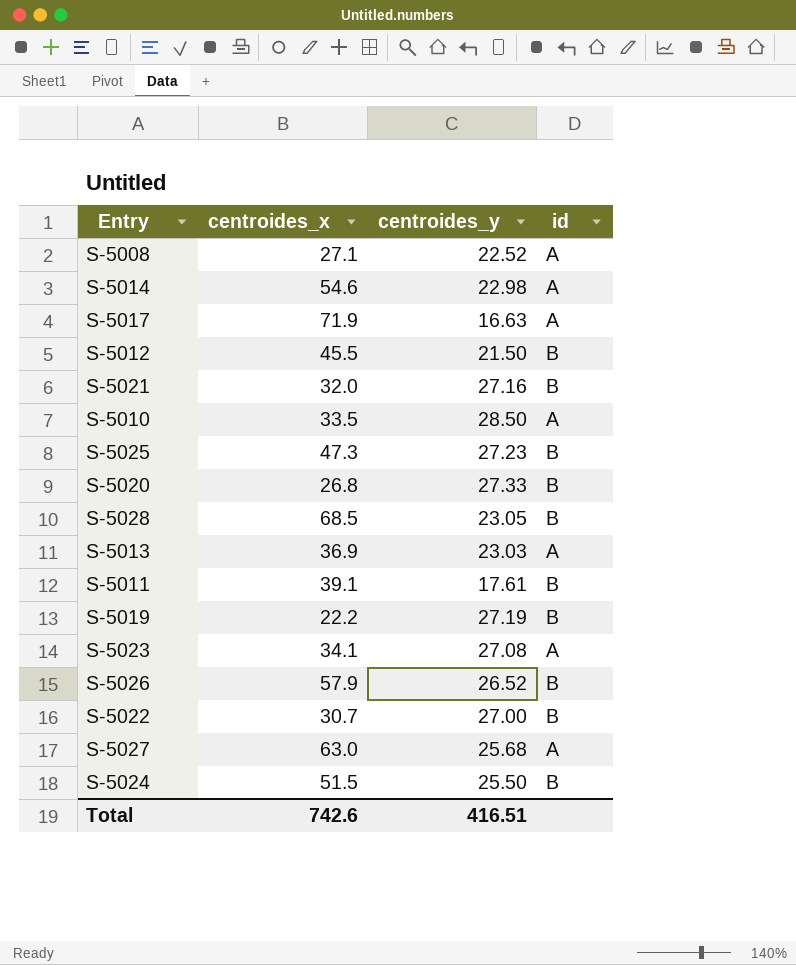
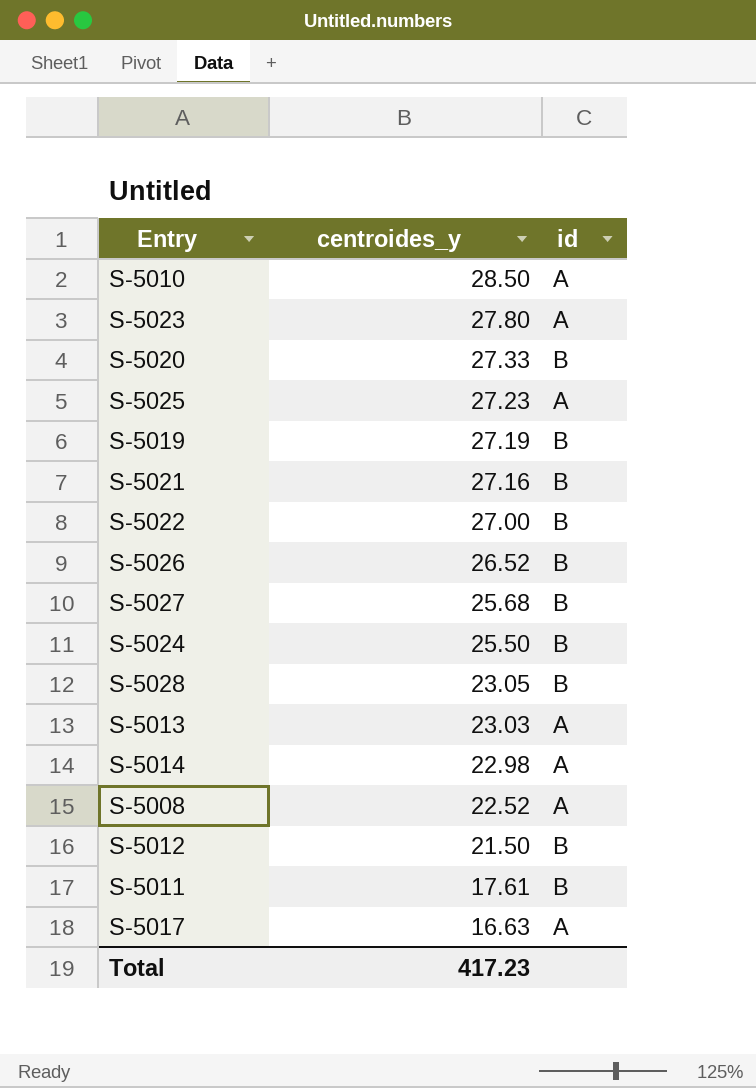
row order: none -> centroides_y descending
column centroides_x | position: 2 -> none
S-5023 | centroides_y: 27.08 -> 27.80
S-5025 | id: B -> A
S-5027 | id: A -> B
Total | centroides_y: 416.51 -> 417.23

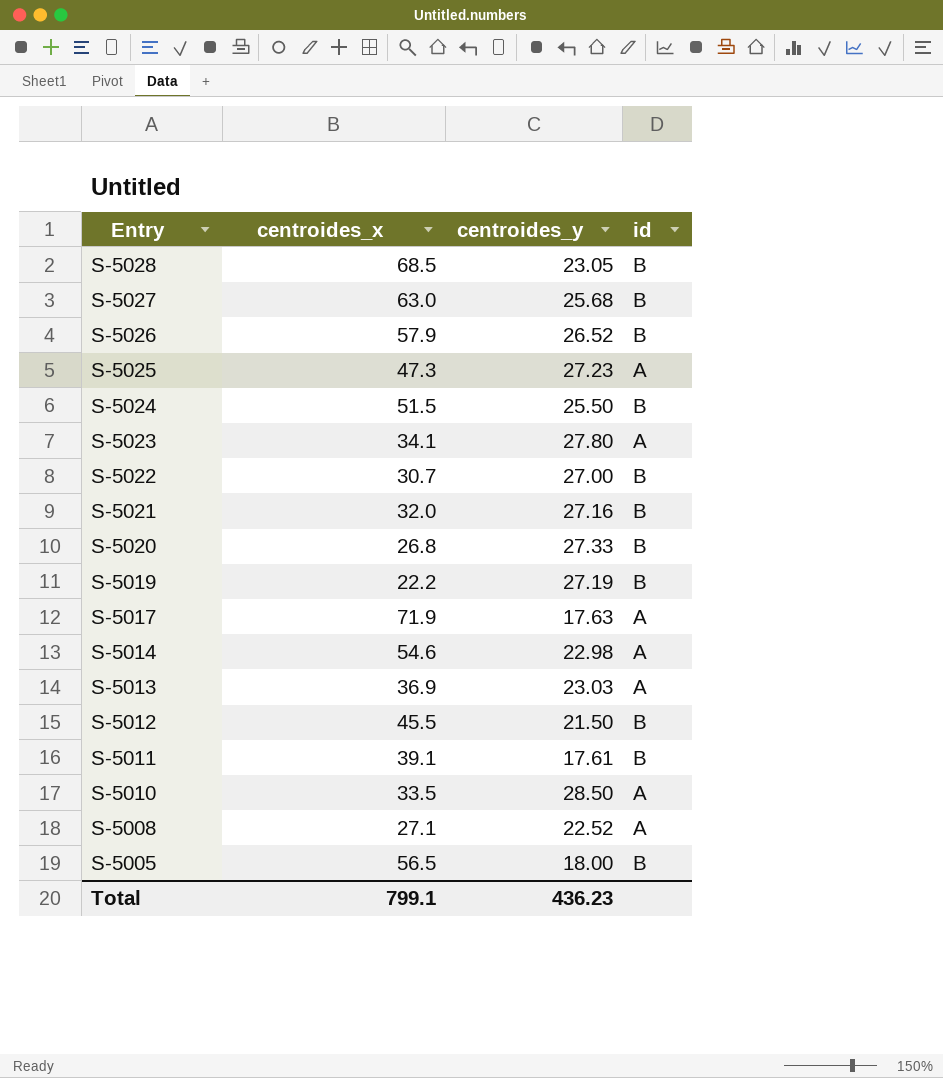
row order: centroides_y descending -> Entry descending
column centroides_x | position: none -> 2
S-5017 | centroides_y: 16.63 -> 17.63
row S-5005: none -> 56.5 | 18.00 | B
Total | centroides_y: 417.23 -> 436.23

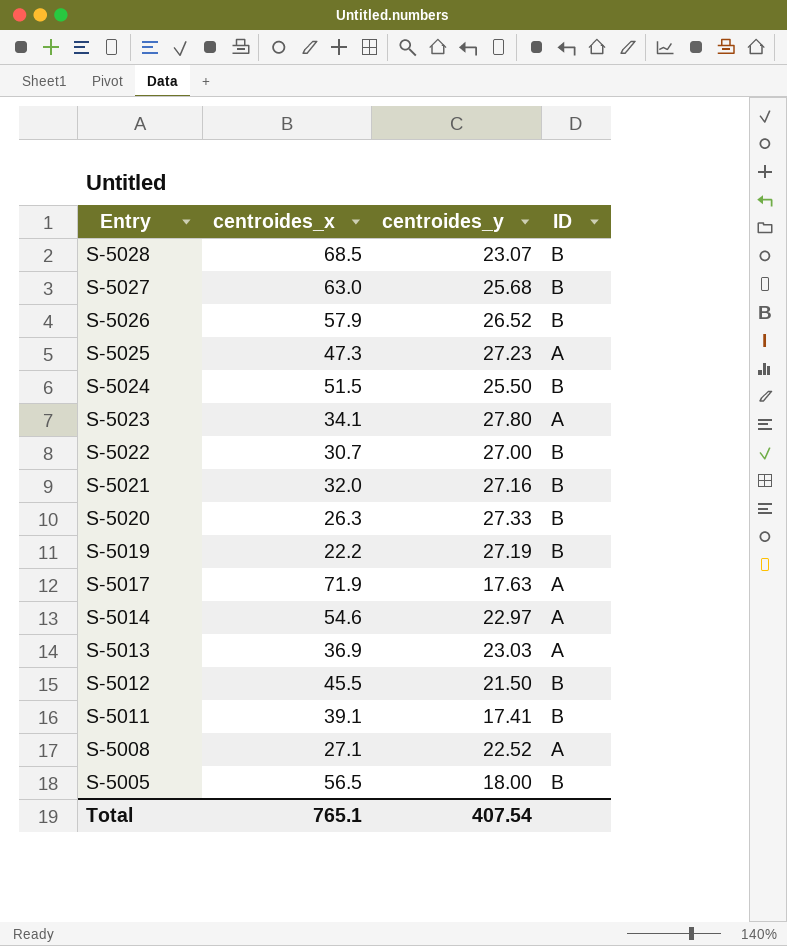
column name: id -> ID
row S-5010: 33.5 | 28.50 | A -> none
S-5028 | centroides_y: 23.05 -> 23.07
S-5020 | centroides_x: 26.8 -> 26.3
S-5014 | centroides_y: 22.98 -> 22.97
S-5011 | centroides_y: 17.61 -> 17.41
Total | centroides_x: 799.1 -> 765.1
Total | centroides_y: 436.23 -> 407.54

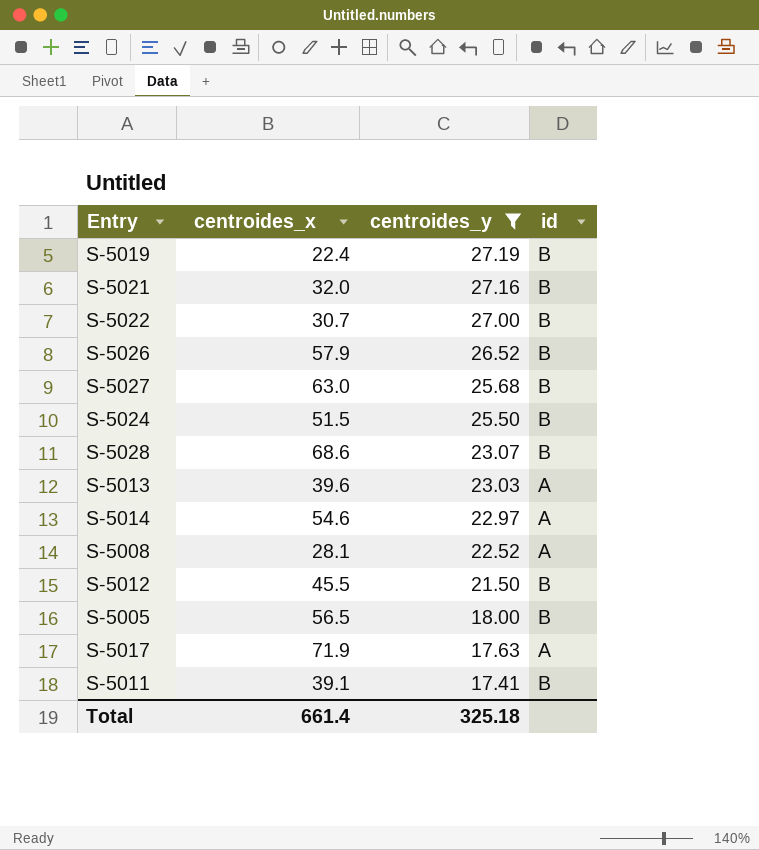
filter: none -> centroides_y <= 27.19
row order: Entry descending -> centroides_y descending
column name: ID -> id
S-5019 | centroides_x: 22.2 -> 22.4
S-5028 | centroides_x: 68.5 -> 68.6
S-5013 | centroides_x: 36.9 -> 39.6
S-5008 | centroides_x: 27.1 -> 28.1
Total | centroides_x: 765.1 -> 661.4
Total | centroides_y: 407.54 -> 325.18

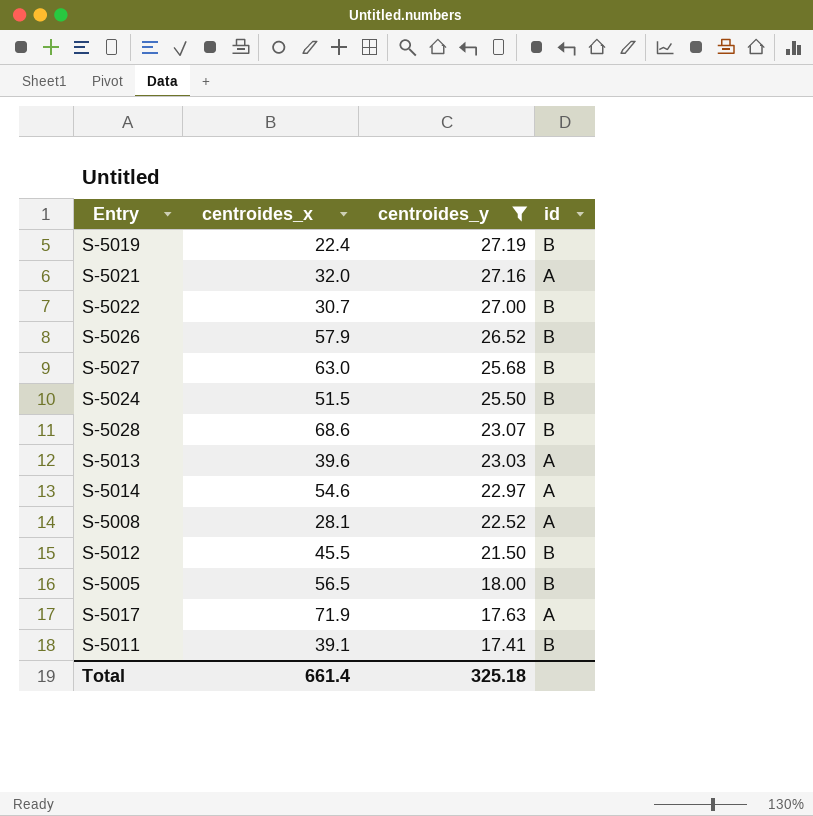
S-5021 | id: B -> A

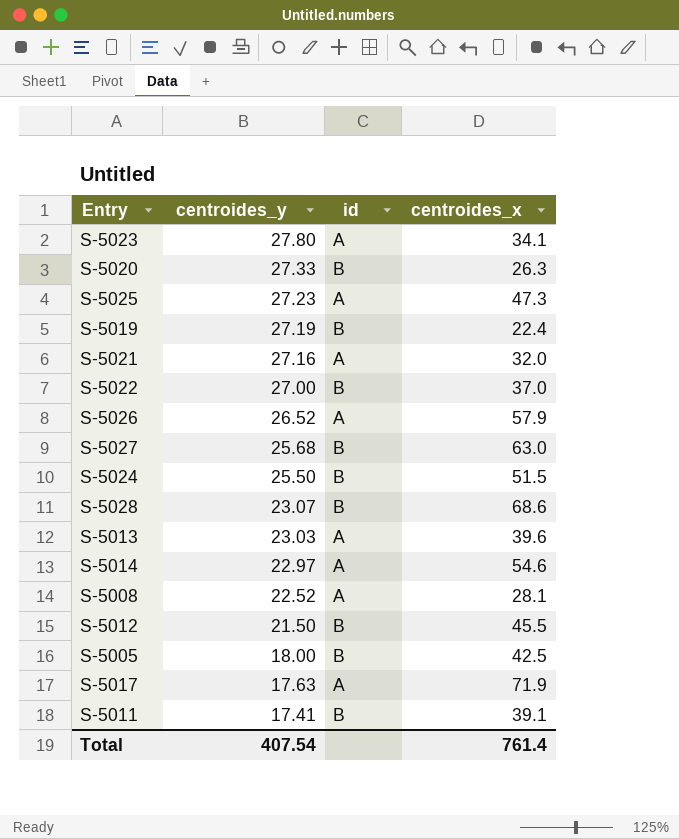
filter: centroides_y <= 27.19 -> none
column centroides_x | position: 2 -> 4
S-5022 | centroides_x: 30.7 -> 37.0
S-5026 | id: B -> A
S-5005 | centroides_x: 56.5 -> 42.5
Total | centroides_y: 325.18 -> 407.54
Total | centroides_x: 661.4 -> 761.4

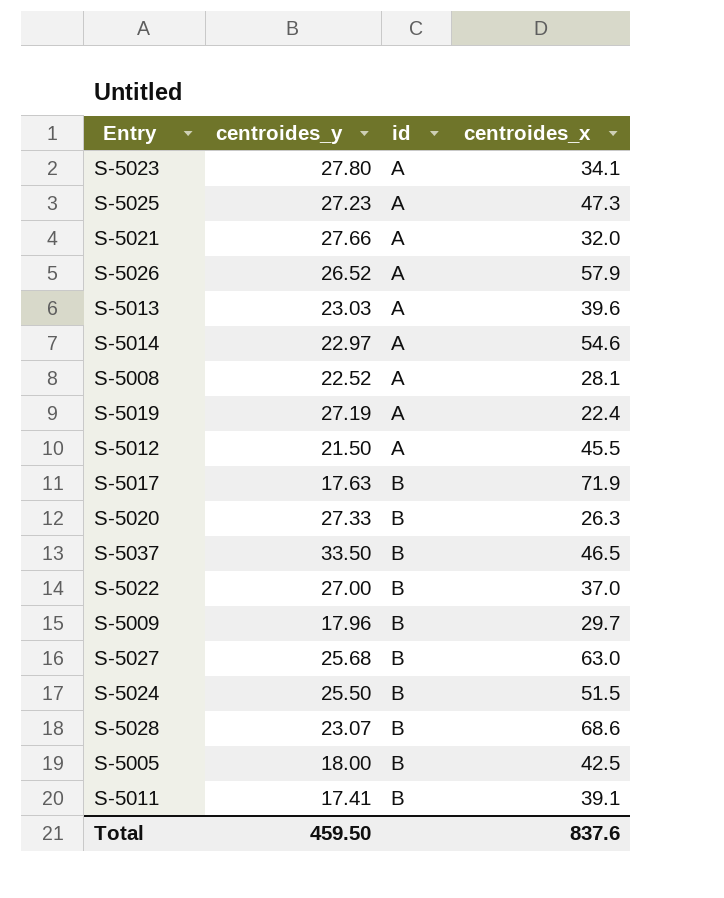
row order: centroides_y descending -> id ascending
S-5021 | centroides_y: 27.16 -> 27.66
S-5019 | id: B -> A
S-5012 | id: B -> A
S-5017 | id: A -> B
row S-5037: none -> 33.50 | B | 46.5
row S-5009: none -> 17.96 | B | 29.7
Total | centroides_y: 407.54 -> 459.50
Total | centroides_x: 761.4 -> 837.6

